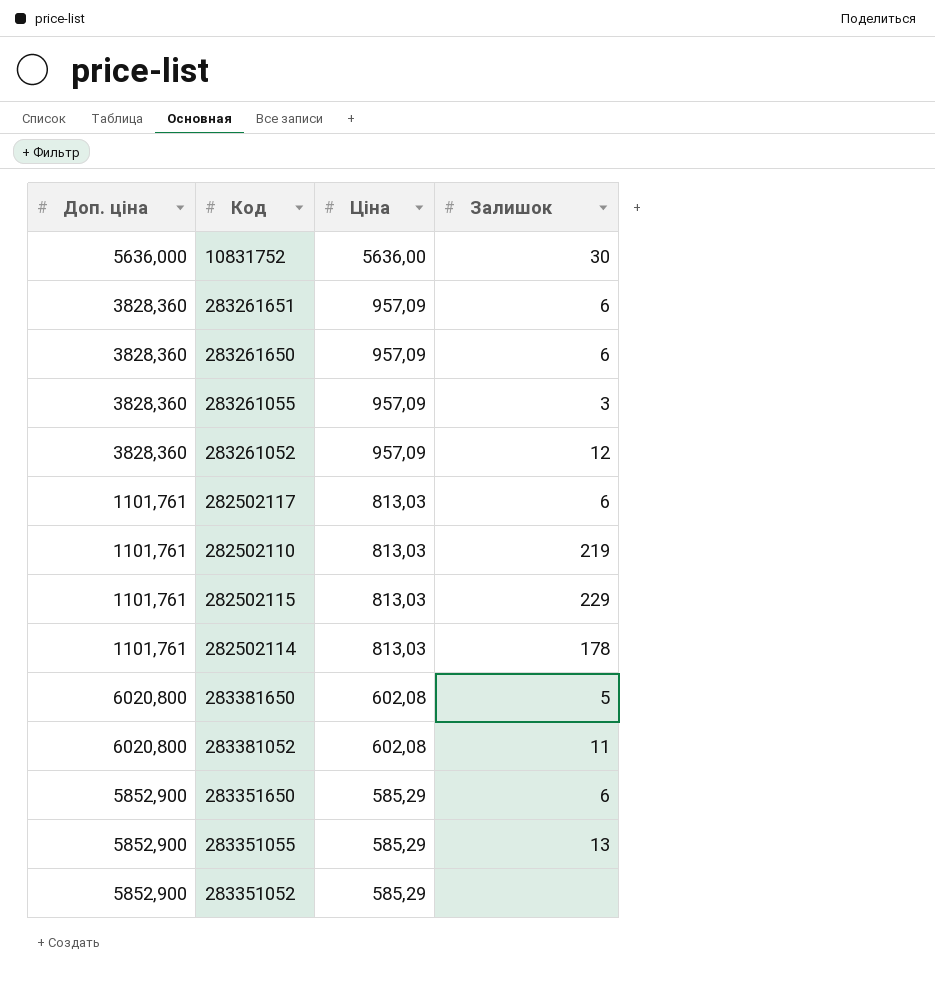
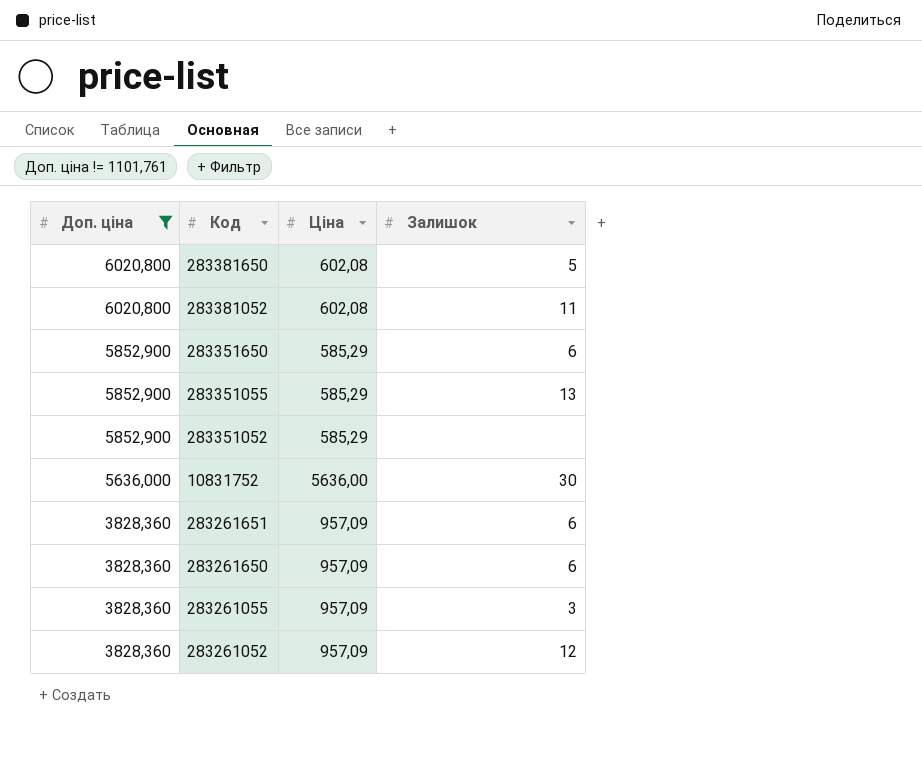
filter: none -> Доп. ціна != 1101,761
row order: Ціна descending -> Доп. ціна descending

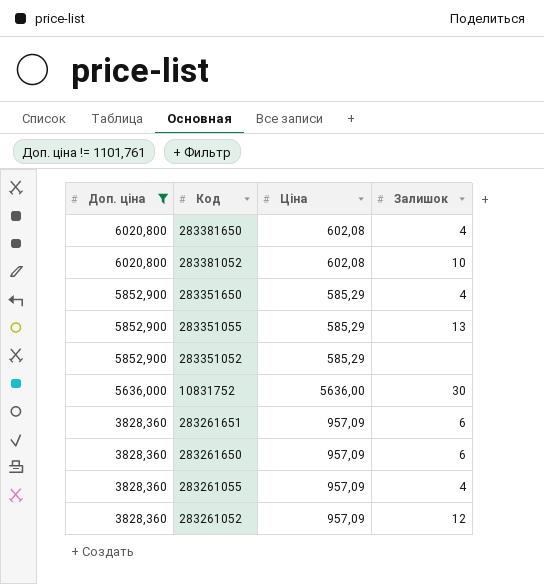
283381650 | Залишок: 5 -> 4
283381052 | Залишок: 11 -> 10
283351650 | Залишок: 6 -> 4
283261055 | Залишок: 3 -> 4

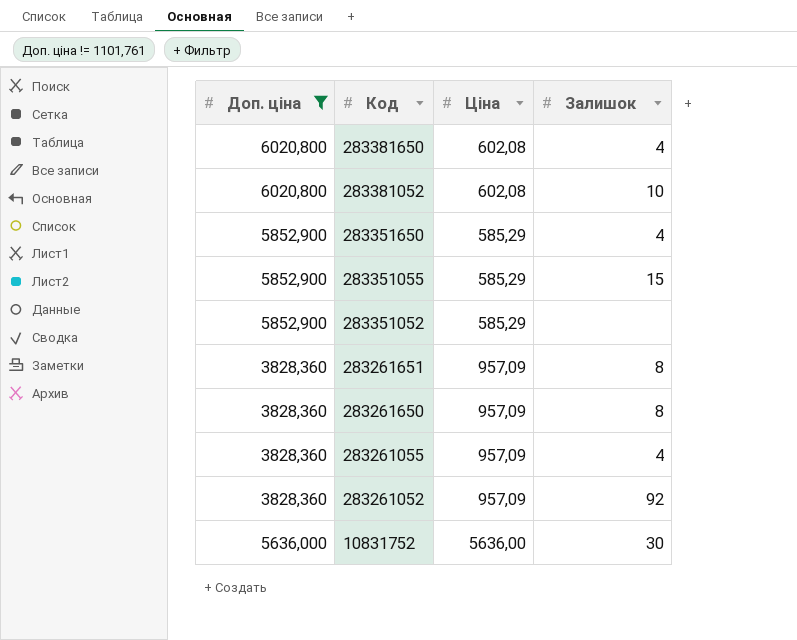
row order: Доп. ціна descending -> Код descending
283351055 | Залишок: 13 -> 15
283261651 | Залишок: 6 -> 8
283261650 | Залишок: 6 -> 8
283261052 | Залишок: 12 -> 92

